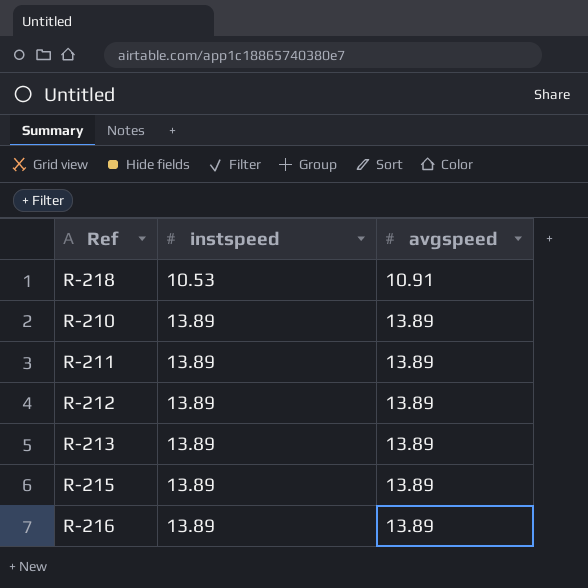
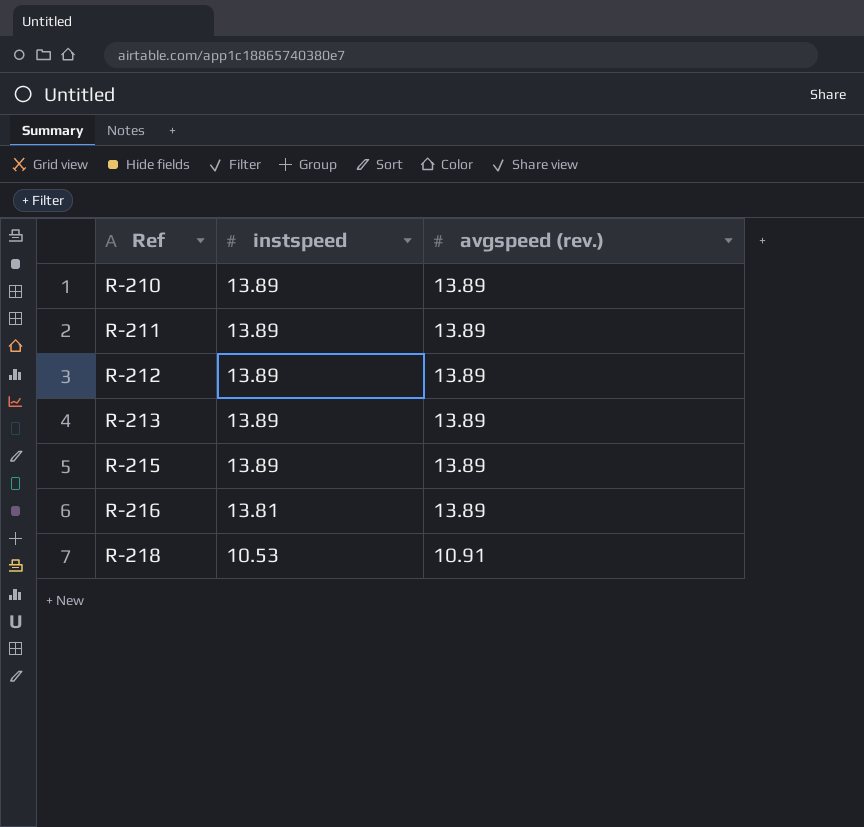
row order: instspeed ascending -> Ref ascending
column name: avgspeed -> avgspeed (rev.)
R-216 | instspeed: 13.89 -> 13.81

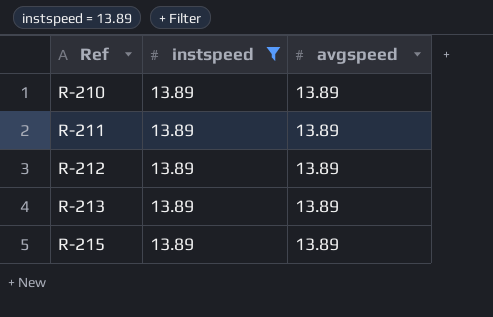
filter: none -> instspeed = 13.89
column name: avgspeed (rev.) -> avgspeed

